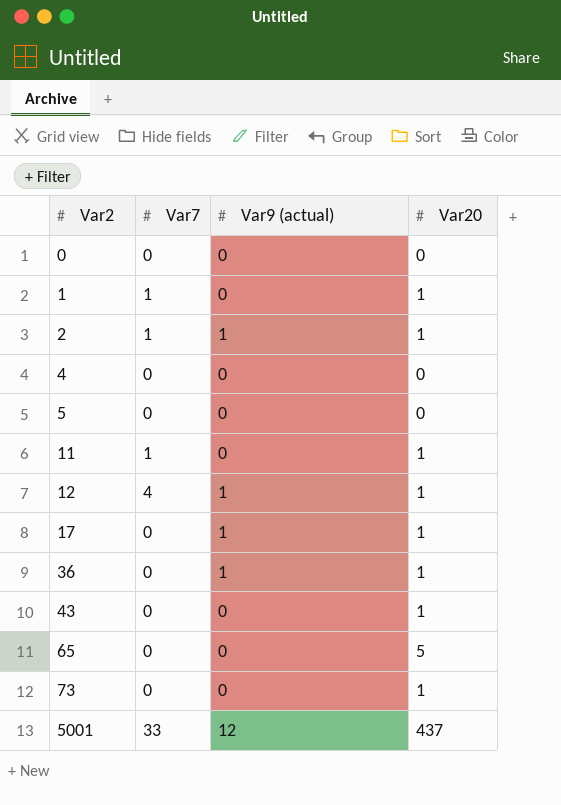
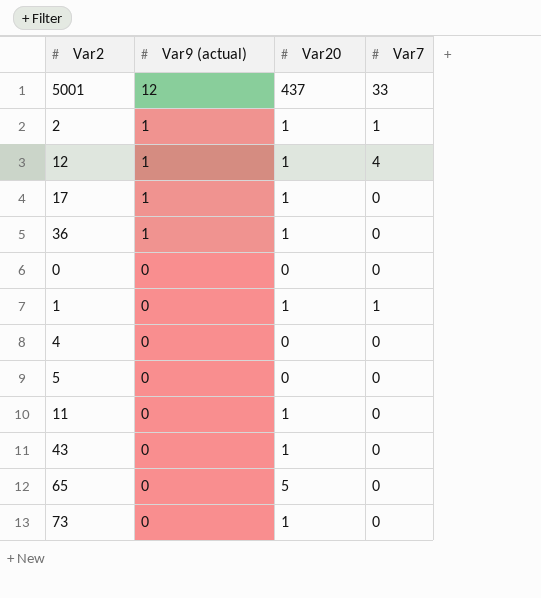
row order: Var2 ascending -> Var9 (actual) descending
column Var7 | position: 2 -> 4
11 | Var7: 1 -> 0

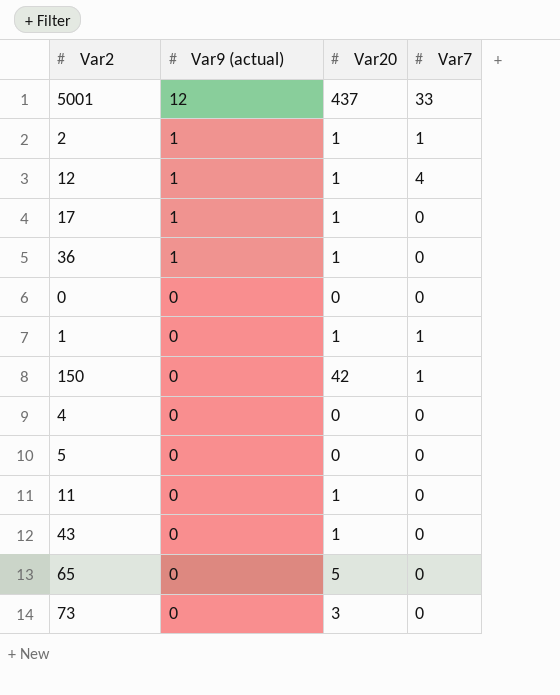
row 150: none -> 0 | 42 | 1
73 | Var20: 1 -> 3

